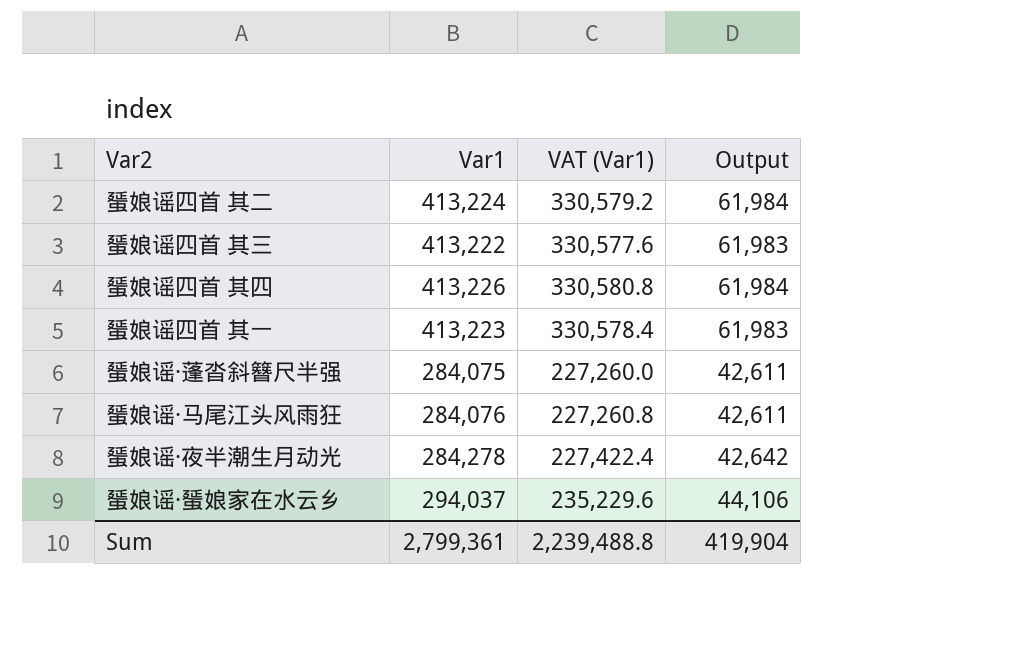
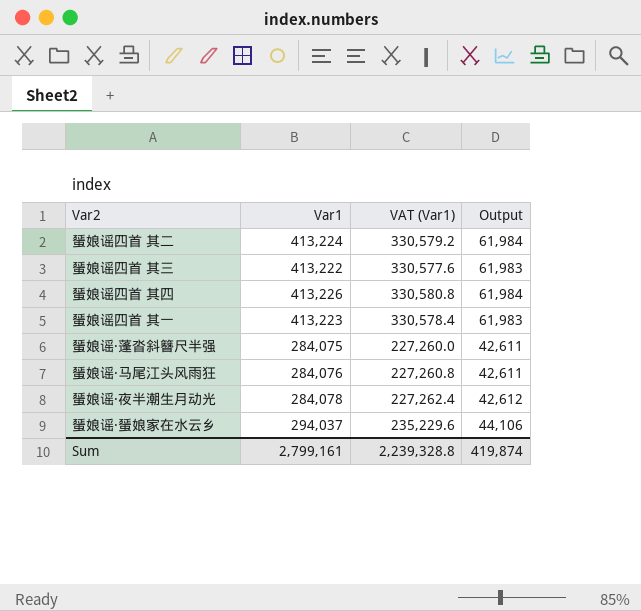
蜑娘谣·夜半潮生月动光 | Var1: 284,278 -> 284,078
蜑娘谣·夜半潮生月动光 | VAT (Var1): 227,422.4 -> 227,262.4
蜑娘谣·夜半潮生月动光 | Output: 42,642 -> 42,612
Sum | Var1: 2,799,361 -> 2,799,161
Sum | VAT (Var1): 2,239,488.8 -> 2,239,328.8
Sum | Output: 419,904 -> 419,874

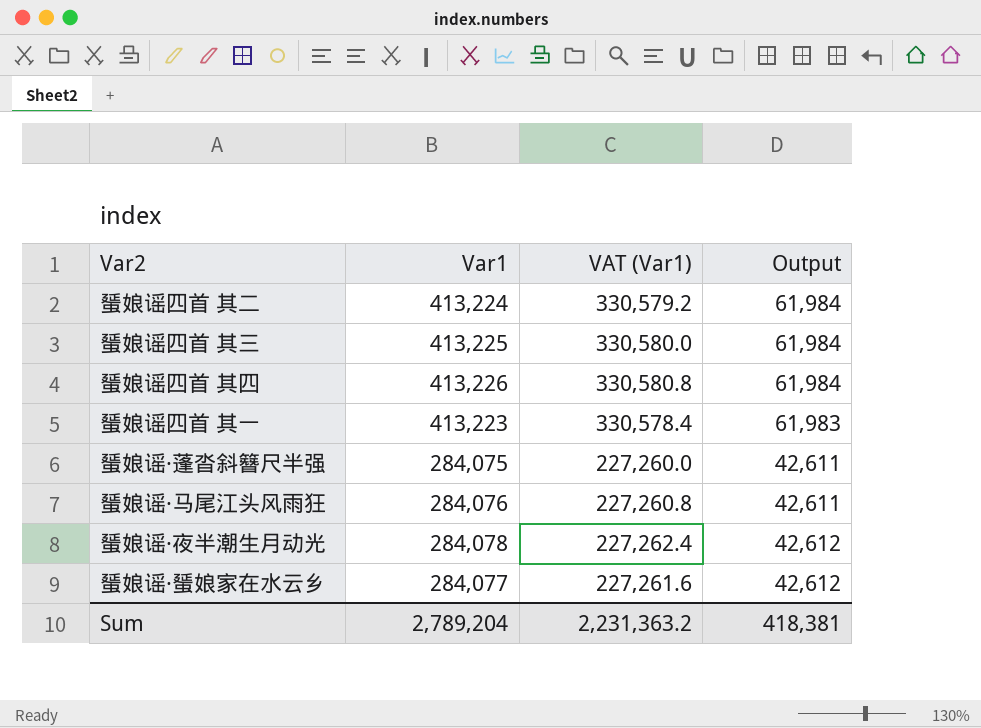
蜑娘谣四首 其三 | Var1: 413,222 -> 413,225
蜑娘谣四首 其三 | VAT (Var1): 330,577.6 -> 330,580.0
蜑娘谣四首 其三 | Output: 61,983 -> 61,984
蜑娘谣·蜑娘家在水云乡 | Var1: 294,037 -> 284,077
蜑娘谣·蜑娘家在水云乡 | VAT (Var1): 235,229.6 -> 227,261.6
蜑娘谣·蜑娘家在水云乡 | Output: 44,106 -> 42,612
Sum | Var1: 2,799,161 -> 2,789,204
Sum | VAT (Var1): 2,239,328.8 -> 2,231,363.2
Sum | Output: 419,874 -> 418,381

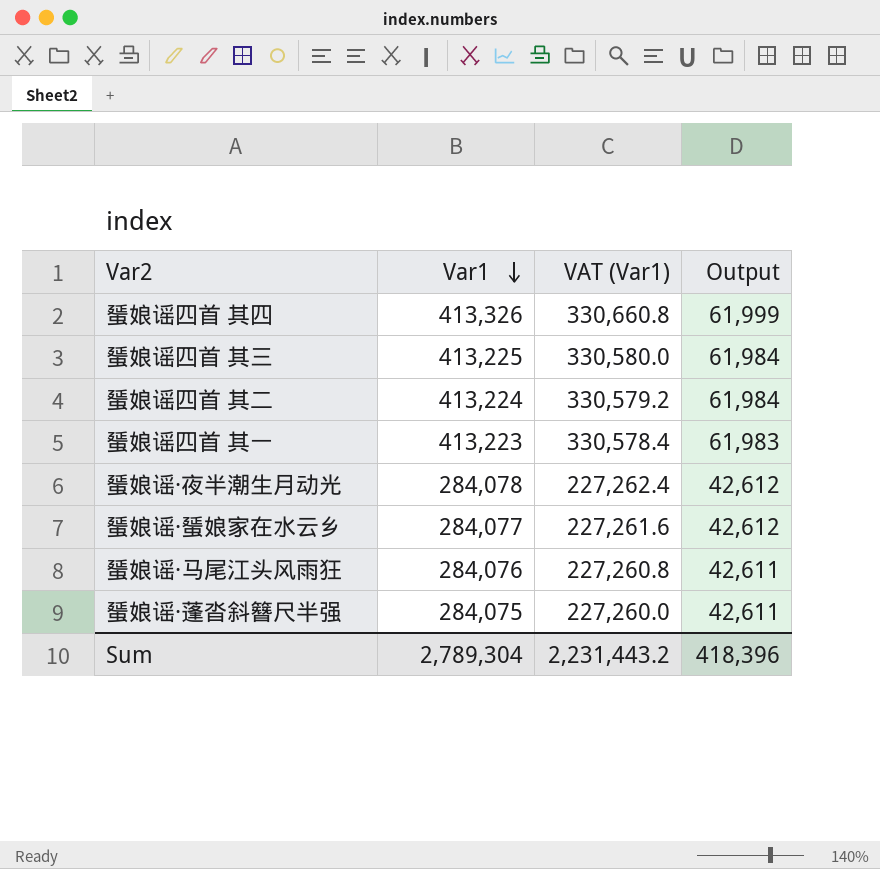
row order: none -> Var1 descending
蜑娘谣四首 其四 | Var1: 413,226 -> 413,326
蜑娘谣四首 其四 | VAT (Var1): 330,580.8 -> 330,660.8
蜑娘谣四首 其四 | Output: 61,984 -> 61,999
Sum | Var1: 2,789,204 -> 2,789,304
Sum | VAT (Var1): 2,231,363.2 -> 2,231,443.2
Sum | Output: 418,381 -> 418,396

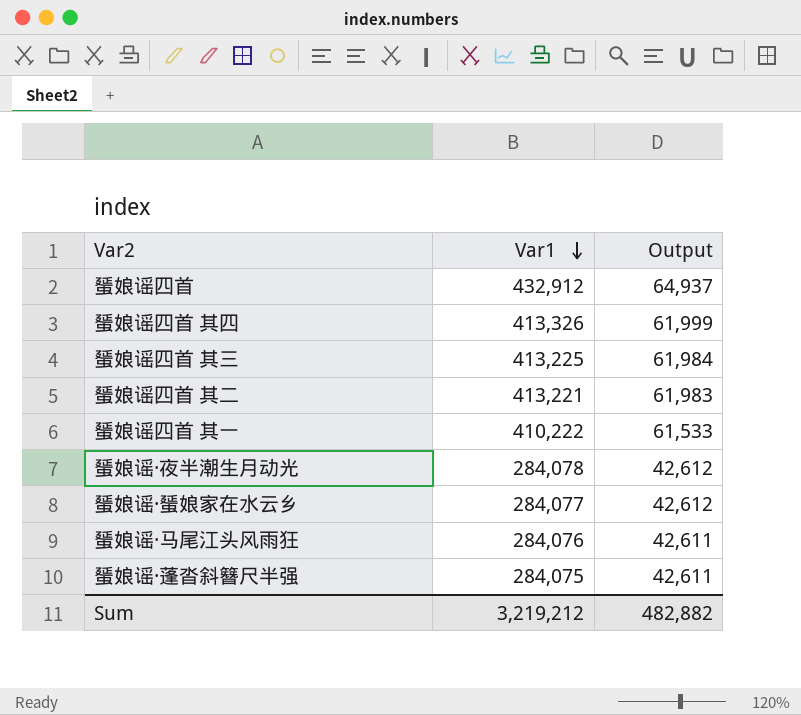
column VAT (Var1) | formula: [Var1] * 0.8 -> none
row 蜑娘谣四首: none -> 432,912 | 64,937
蜑娘谣四首 其二 | Var1: 413,224 -> 413,221
蜑娘谣四首 其二 | Output: 61,984 -> 61,983
蜑娘谣四首 其一 | Var1: 413,223 -> 410,222
蜑娘谣四首 其一 | Output: 61,983 -> 61,533
Sum | Var1: 2,789,304 -> 3,219,212
Sum | Output: 418,396 -> 482,882

